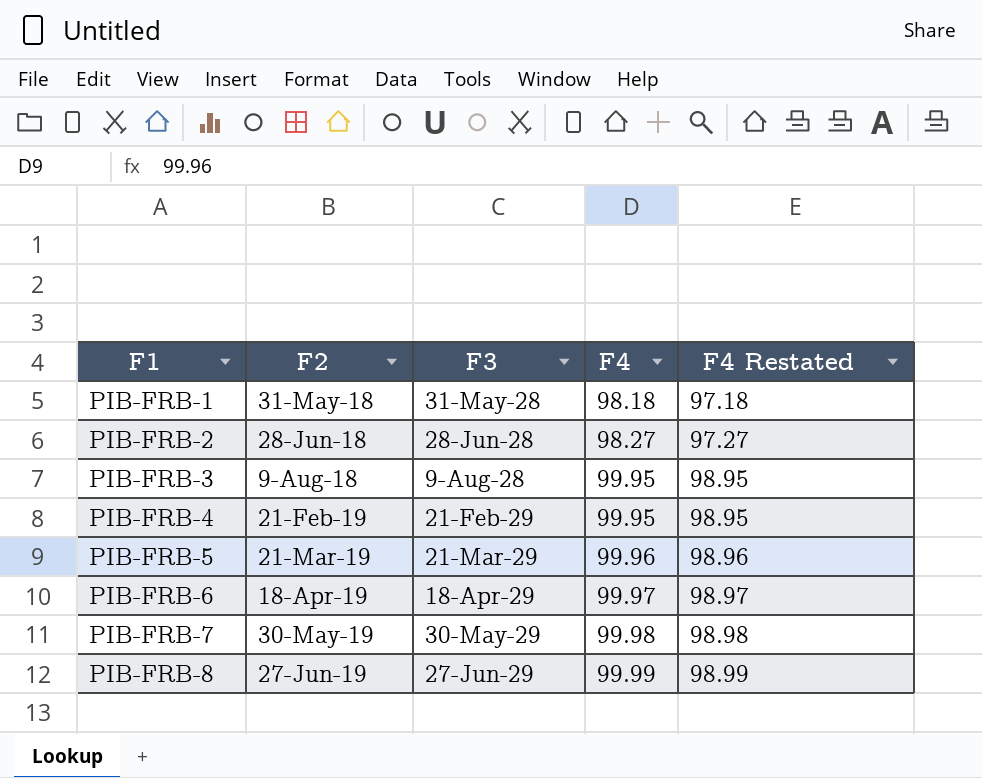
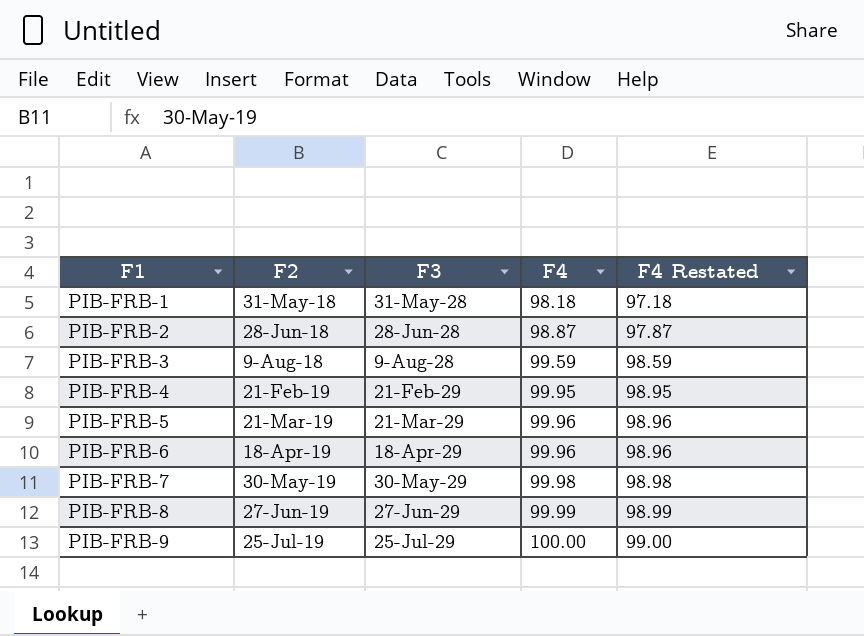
PIB-FRB-2 | F4: 98.27 -> 98.87
PIB-FRB-2 | F4 Restated: 97.27 -> 97.87
PIB-FRB-3 | F4: 99.95 -> 99.59
PIB-FRB-3 | F4 Restated: 98.95 -> 98.59
PIB-FRB-6 | F4: 99.97 -> 99.96
PIB-FRB-6 | F4 Restated: 98.97 -> 98.96
row PIB-FRB-9: none -> 25-Jul-19 | 25-Jul-29 | 100.00 | 99.00

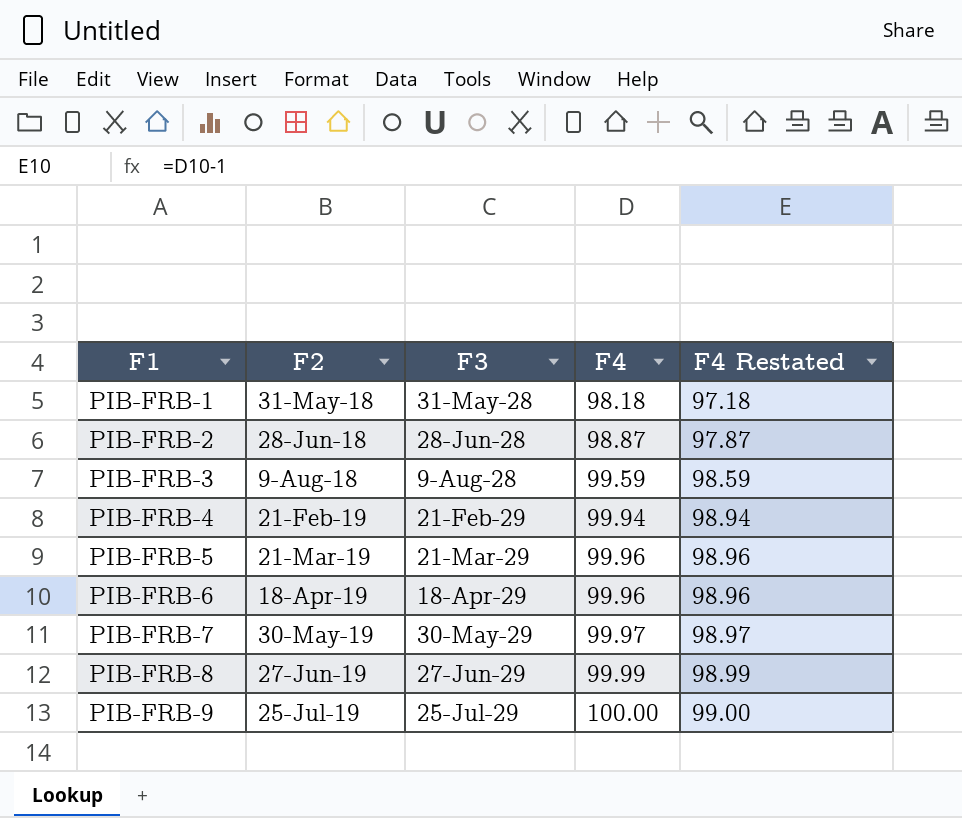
PIB-FRB-4 | F4: 99.95 -> 99.94
PIB-FRB-4 | F4 Restated: 98.95 -> 98.94
PIB-FRB-7 | F4: 99.98 -> 99.97
PIB-FRB-7 | F4 Restated: 98.98 -> 98.97

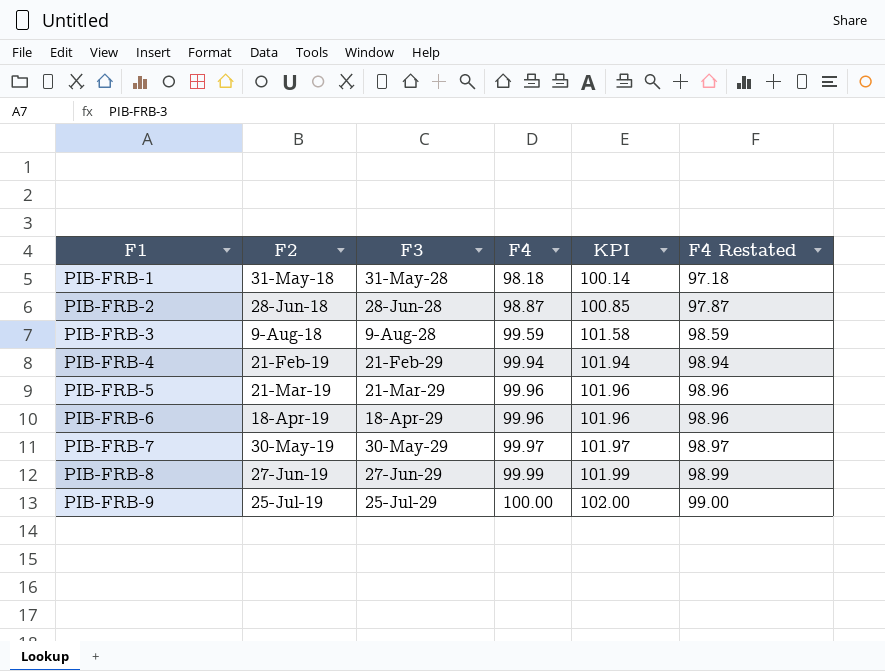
column KPI | formula: none -> [F4] * 1.02

